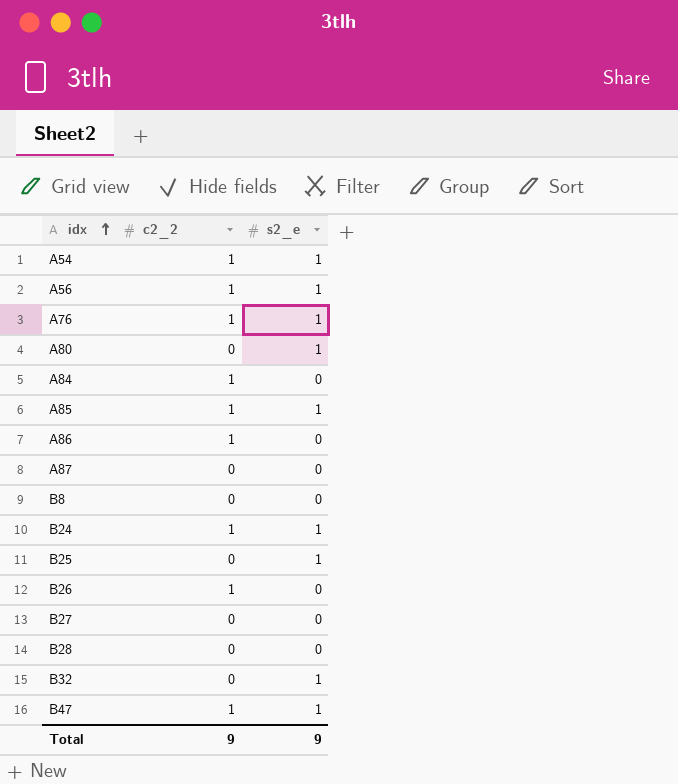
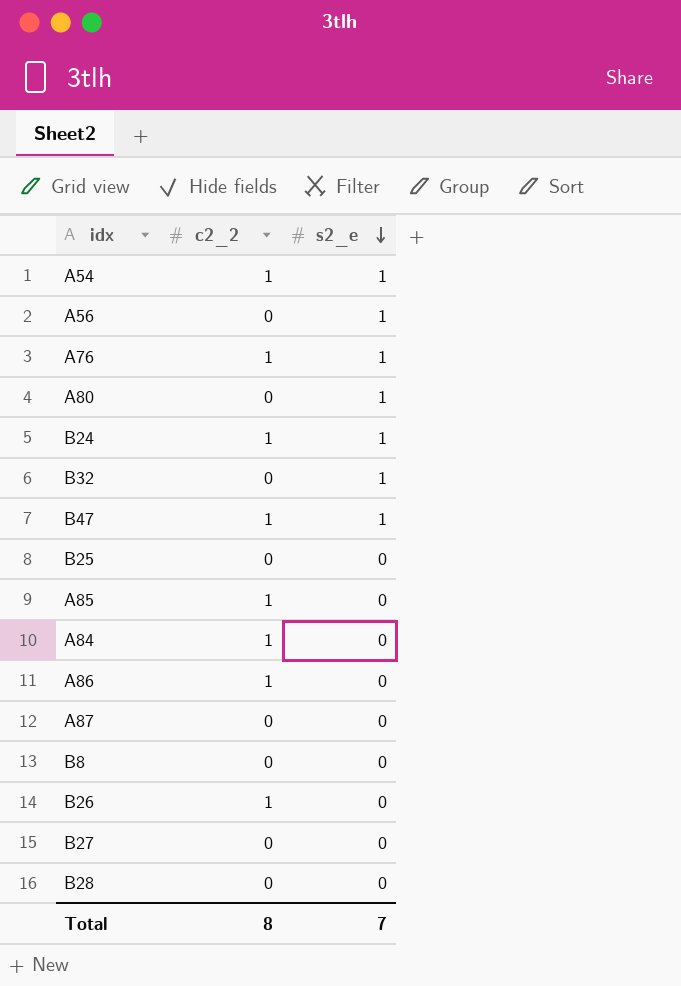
row order: idx ascending -> s2_e descending
A56 | c2_2: 1 -> 0
B25 | s2_e: 1 -> 0
A85 | s2_e: 1 -> 0
Total | c2_2: 9 -> 8
Total | s2_e: 9 -> 7

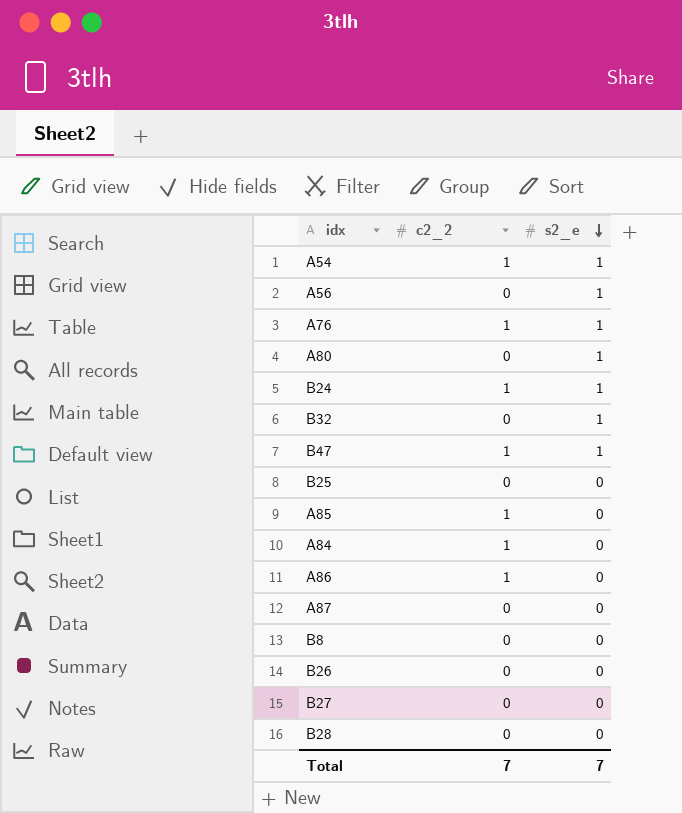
B26 | c2_2: 1 -> 0
Total | c2_2: 8 -> 7

